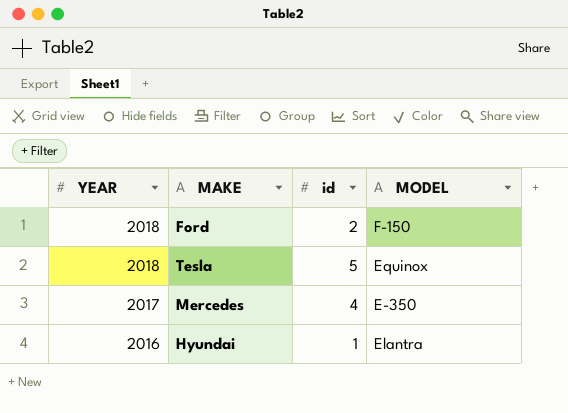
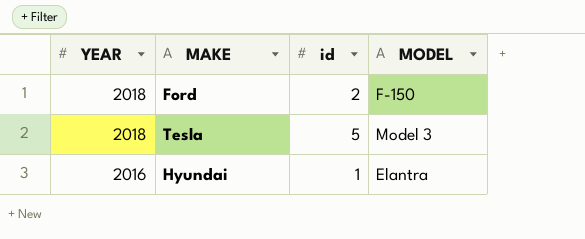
row Mercedes: 2017 | 4 | E-350 -> none
Tesla | MODEL: Equinox -> Model 3

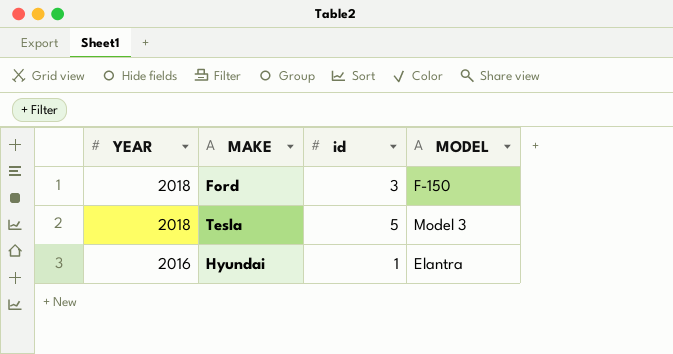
Ford | id: 2 -> 3

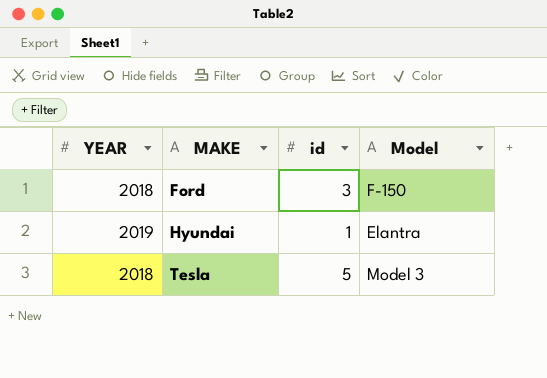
row order: YEAR descending -> MAKE ascending
column name: MODEL -> Model
Hyundai | YEAR: 2016 -> 2019

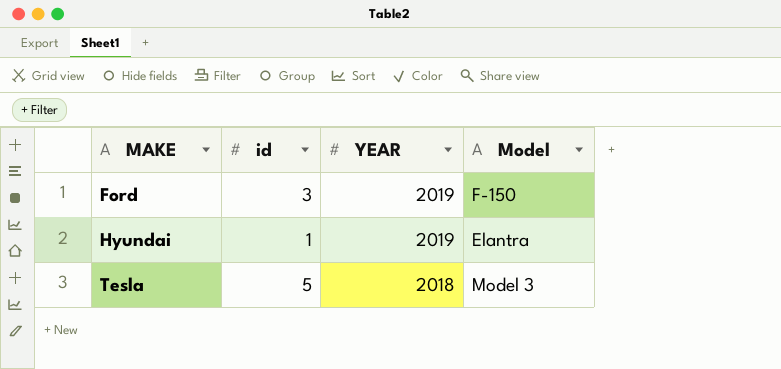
column YEAR | position: 1 -> 3
Ford | YEAR: 2018 -> 2019

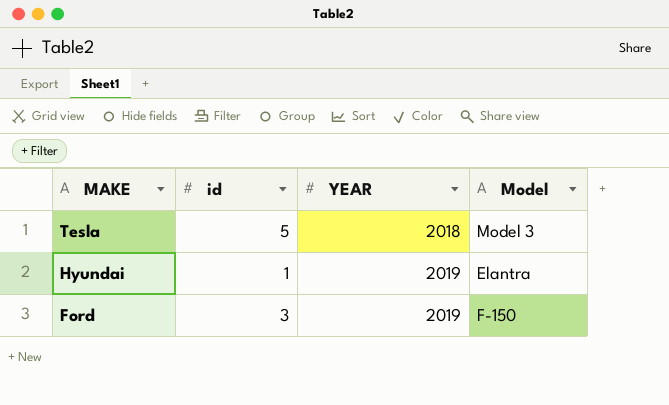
row order: MAKE ascending -> MAKE descending

